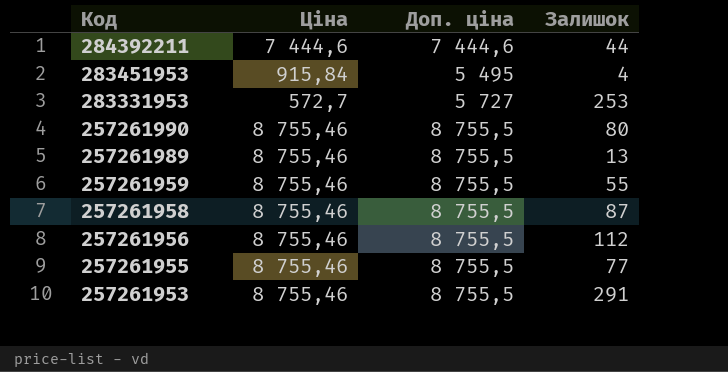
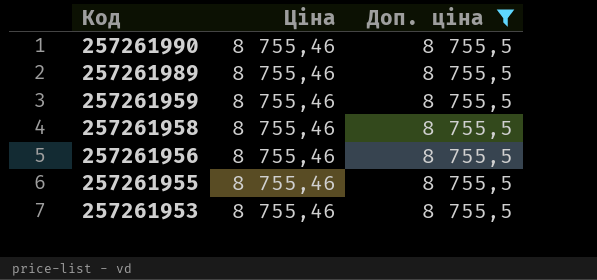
filter: none -> Доп. ціна = 8 755,5
column Залишок | position: 4 -> none

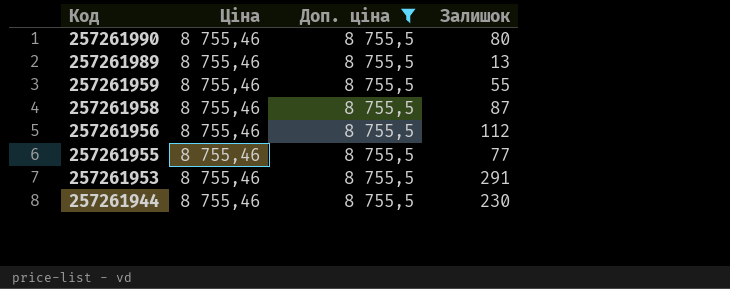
column Залишок | position: none -> 4
row 257261944: none -> 8 755,46 | 8 755,5 | 230

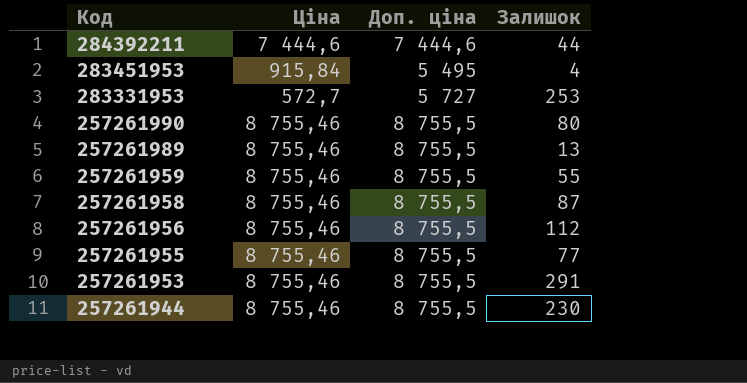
filter: Доп. ціна = 8 755,5 -> none

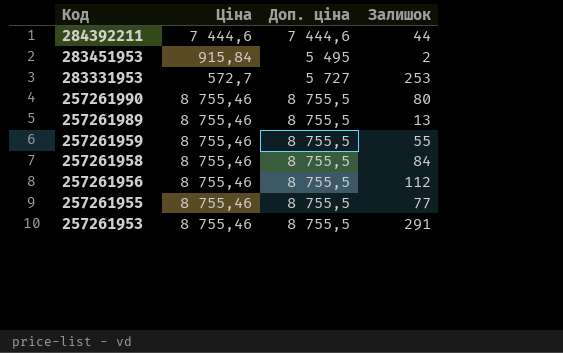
row 257261944: 8 755,46 | 8 755,5 | 230 -> none
283451953 | Залишок: 4 -> 2
257261958 | Залишок: 87 -> 84

